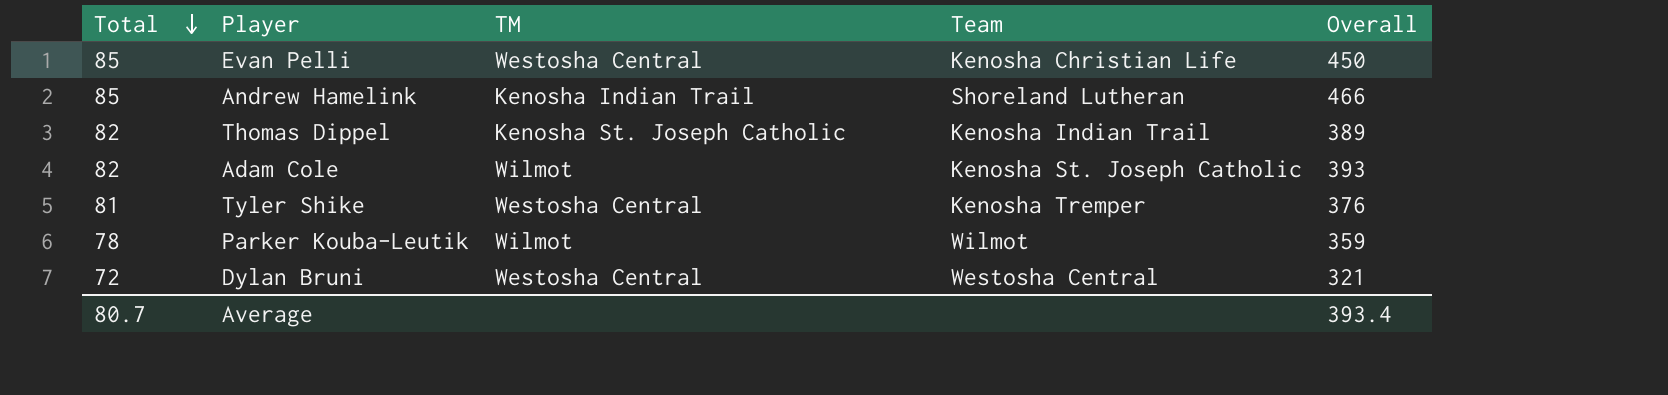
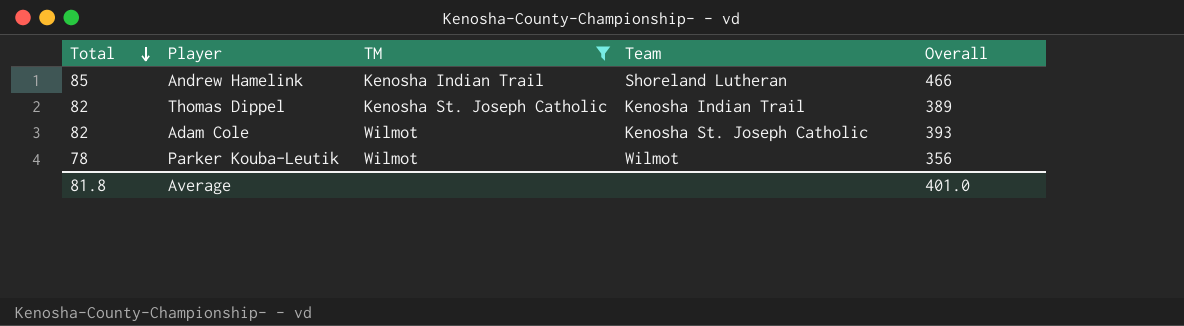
filter: none -> TM != Westosha Central
Parker Kouba-Leutik | Overall: 359 -> 356
Average | Total: 80.7 -> 81.8
Average | Overall: 393.4 -> 401.0

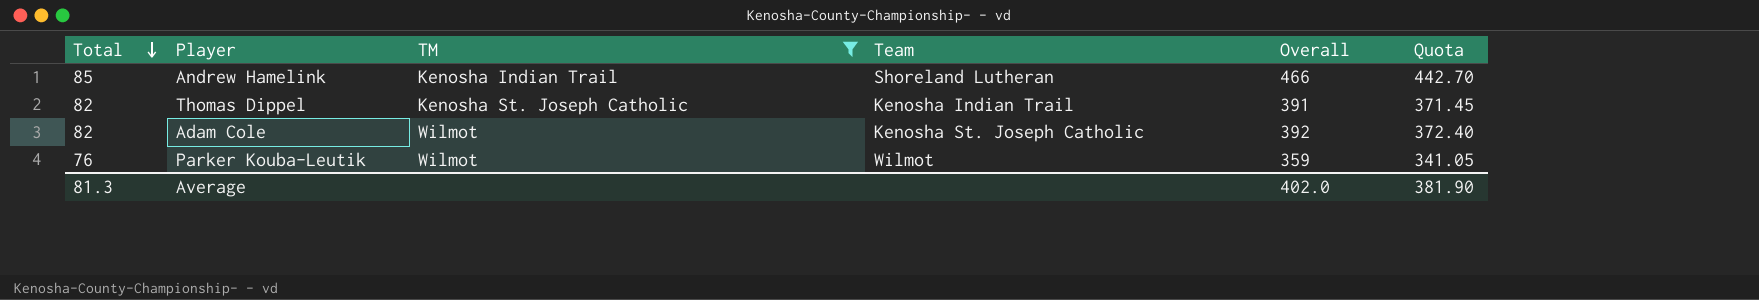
column Quota | formula: none -> [Overall] * 0.95
Thomas Dippel | Overall: 389 -> 391
Adam Cole | Overall: 393 -> 392
Parker Kouba-Leutik | Total: 78 -> 76
Parker Kouba-Leutik | Overall: 356 -> 359
Average | Total: 81.8 -> 81.3
Average | Overall: 401.0 -> 402.0

